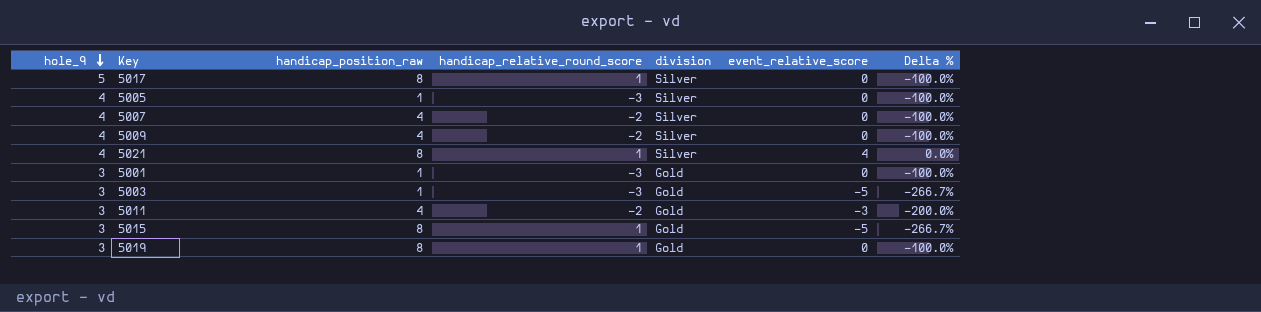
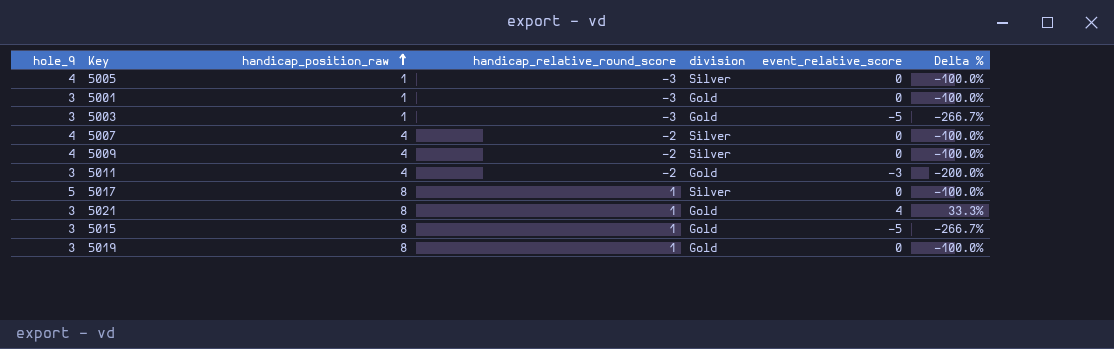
row order: hole_9 descending -> handicap_position_raw ascending
5021 | hole_9: 4 -> 3
5021 | division: Silver -> Gold
5021 | Delta %: 0.0% -> 33.3%

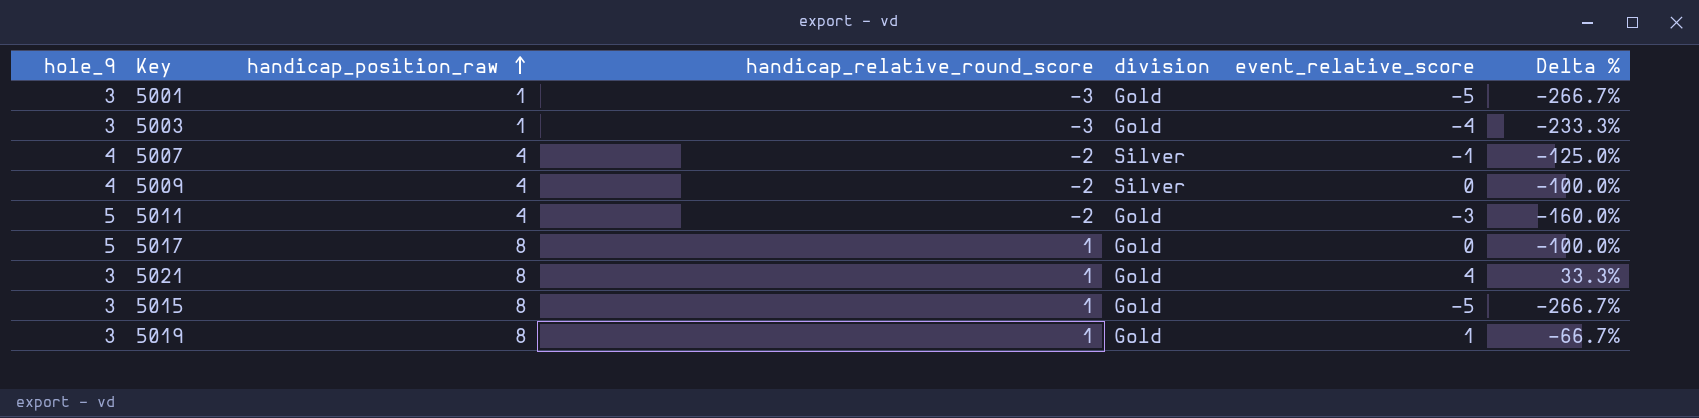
row 5005: 4 | 1 | -3 | Silver | 0 | -100.0% -> none
5001 | event_relative_score: 0 -> -5
5001 | Delta %: -100.0% -> -266.7%
5003 | event_relative_score: -5 -> -4
5003 | Delta %: -266.7% -> -233.3%
5007 | event_relative_score: 0 -> -1
5007 | Delta %: -100.0% -> -125.0%
5011 | hole_9: 3 -> 5
5011 | Delta %: -200.0% -> -160.0%
5017 | division: Silver -> Gold
5019 | event_relative_score: 0 -> 1
5019 | Delta %: -100.0% -> -66.7%

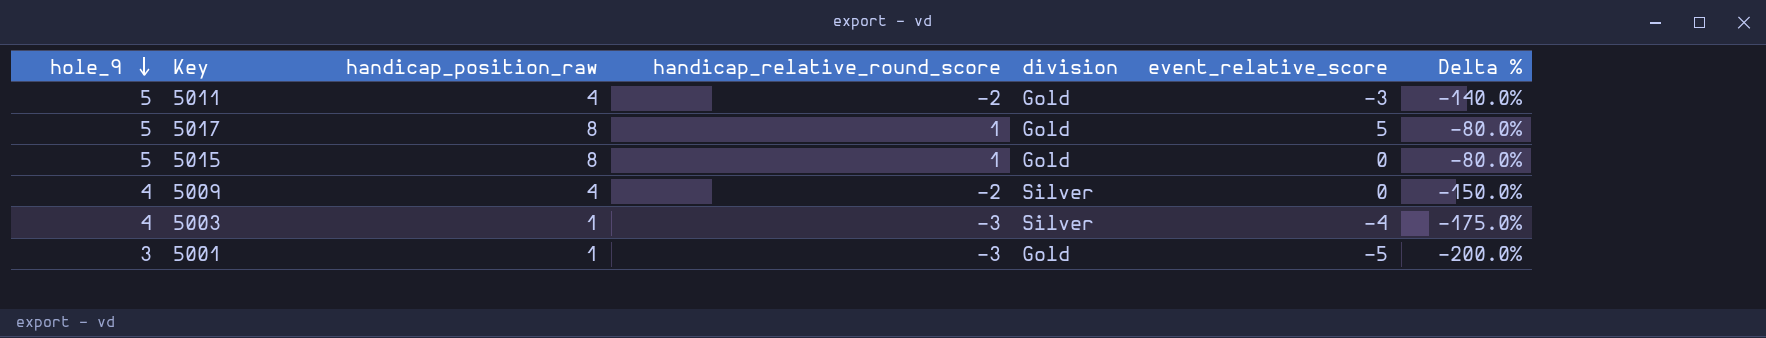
row order: handicap_position_raw ascending -> hole_9 descending
column Delta % | formula: ([event_relative_score] - [hole_9]) / [hole_9] -> ([handicap_relative_round_score] - [hole_9]) / [hole_9]
row 5007: 4 | 4 | -2 | Silver | -1 | -125.0% -> none
row 5021: 3 | 8 | 1 | Gold | 4 | 33.3% -> none
row 5019: 3 | 8 | 1 | Gold | 1 | -66.7% -> none
5017 | event_relative_score: 0 -> 5
5015 | hole_9: 3 -> 5
5015 | event_relative_score: -5 -> 0
5003 | hole_9: 3 -> 4
5003 | division: Gold -> Silver

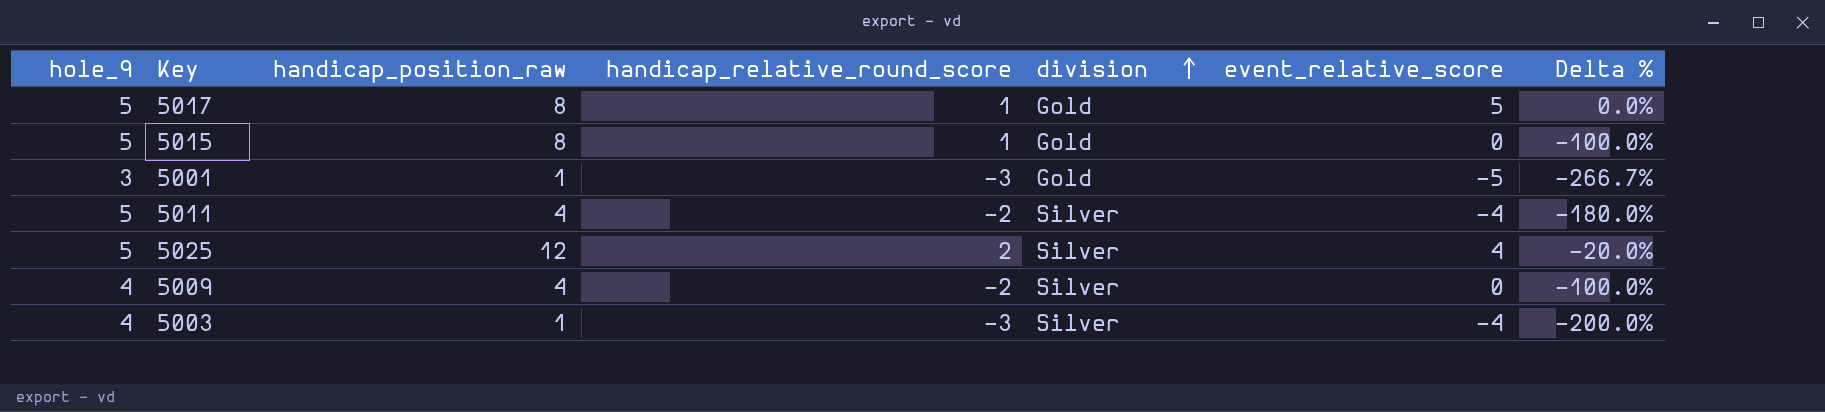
row order: hole_9 descending -> division ascending
column Delta % | formula: ([handicap_relative_round_score] - [hole_9]) / [hole_9] -> ([event_relative_score] - [hole_9]) / [hole_9]
5011 | division: Gold -> Silver
5011 | event_relative_score: -3 -> -4
row 5025: none -> 5 | 12 | 2 | Silver | 4 | -20.0%

